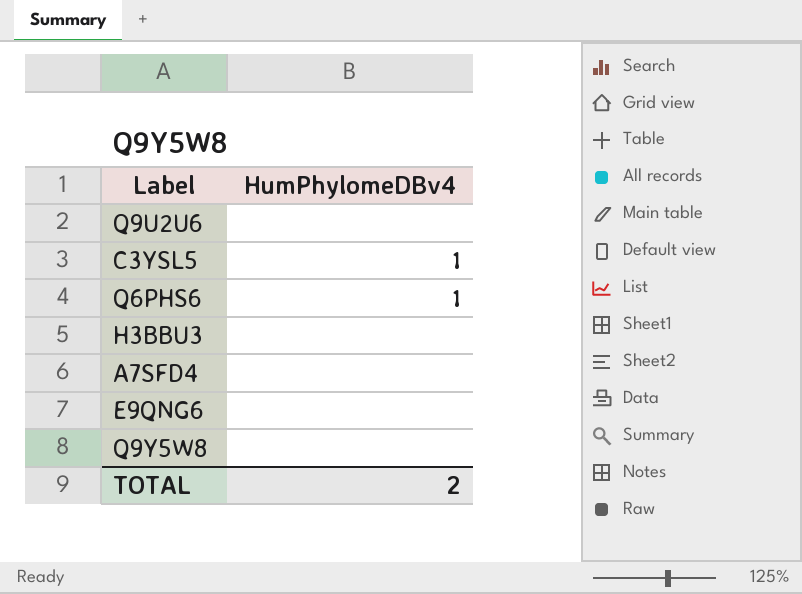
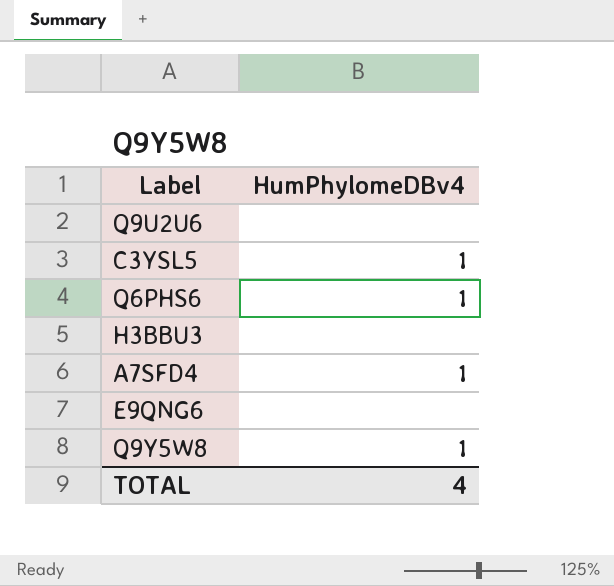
A7SFD4 | HumPhylomeDBv4: none -> 1
Q9Y5W8 | HumPhylomeDBv4: none -> 1
TOTAL | HumPhylomeDBv4: 2 -> 4

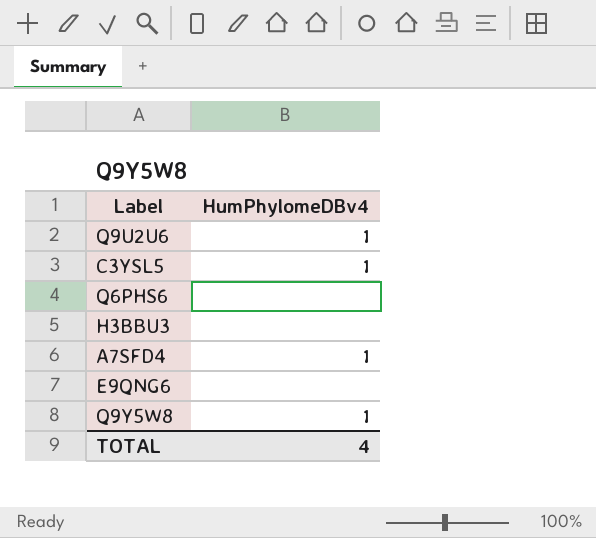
Q9U2U6 | HumPhylomeDBv4: none -> 1
Q6PHS6 | HumPhylomeDBv4: 1 -> none

